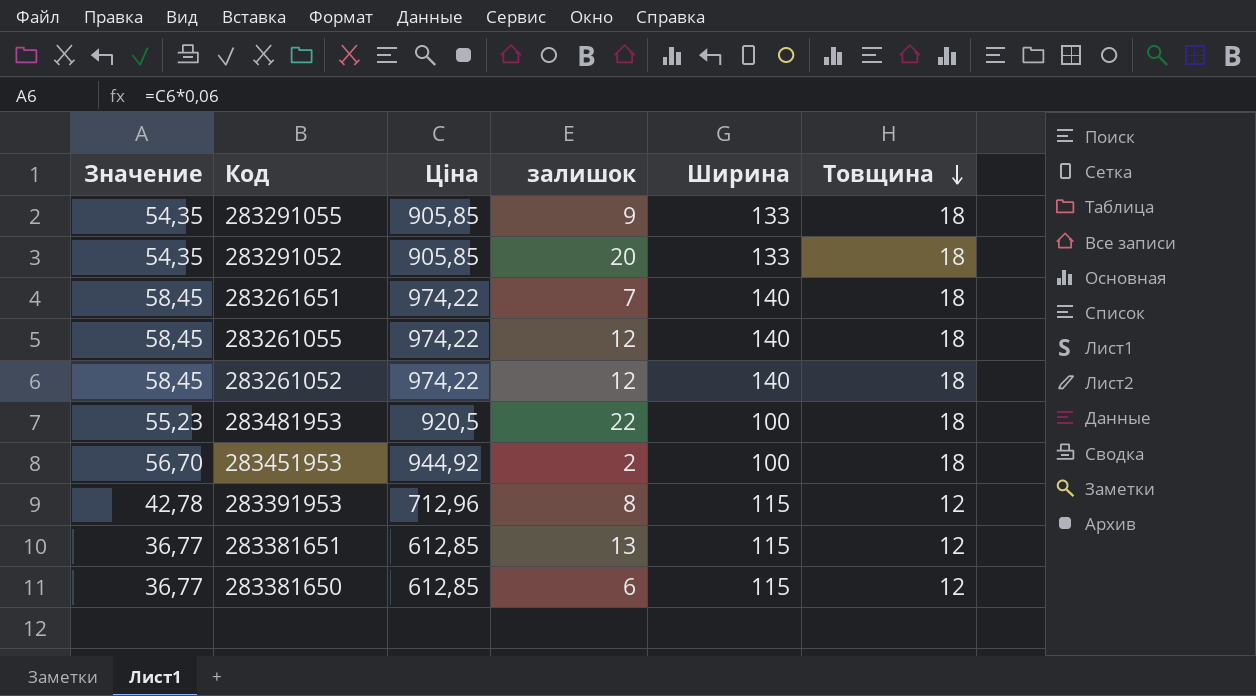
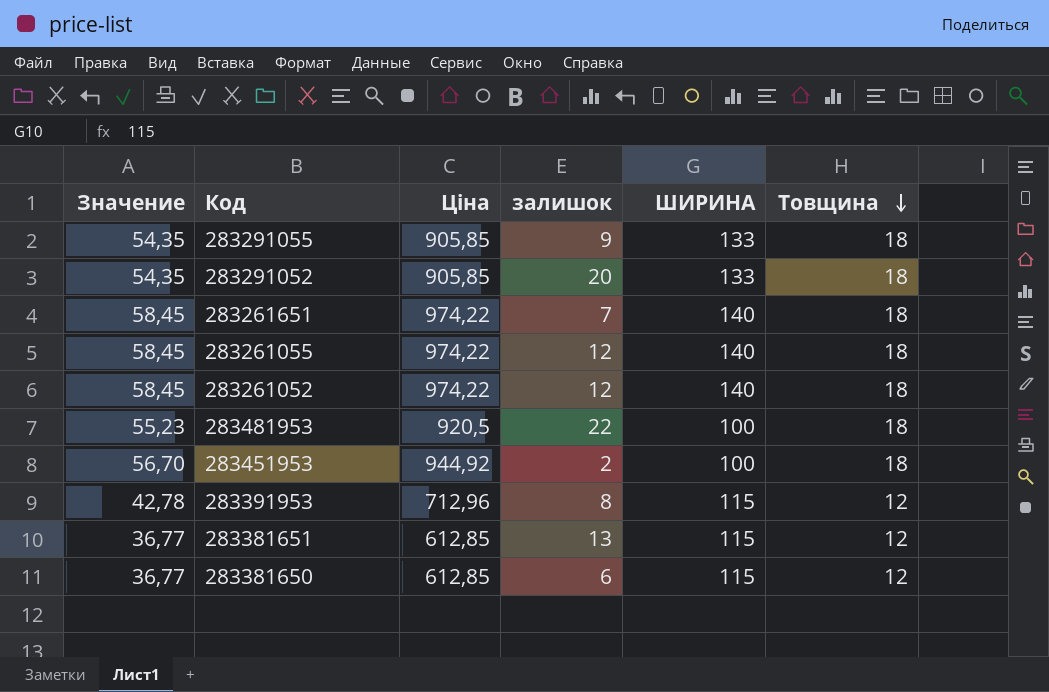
column name: Ширина -> ШИРИНА

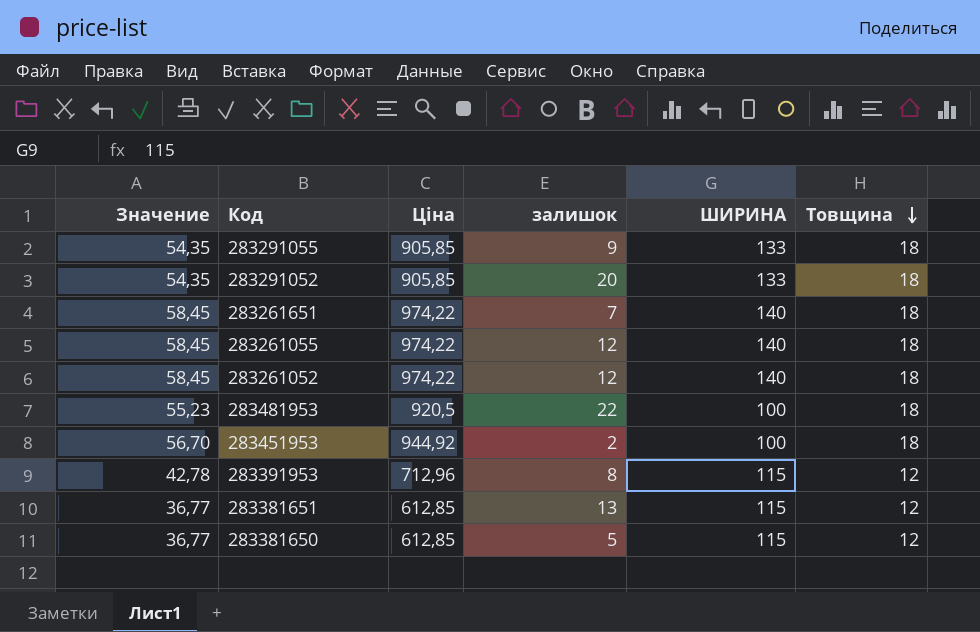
283381650 | залишок: 6 -> 5

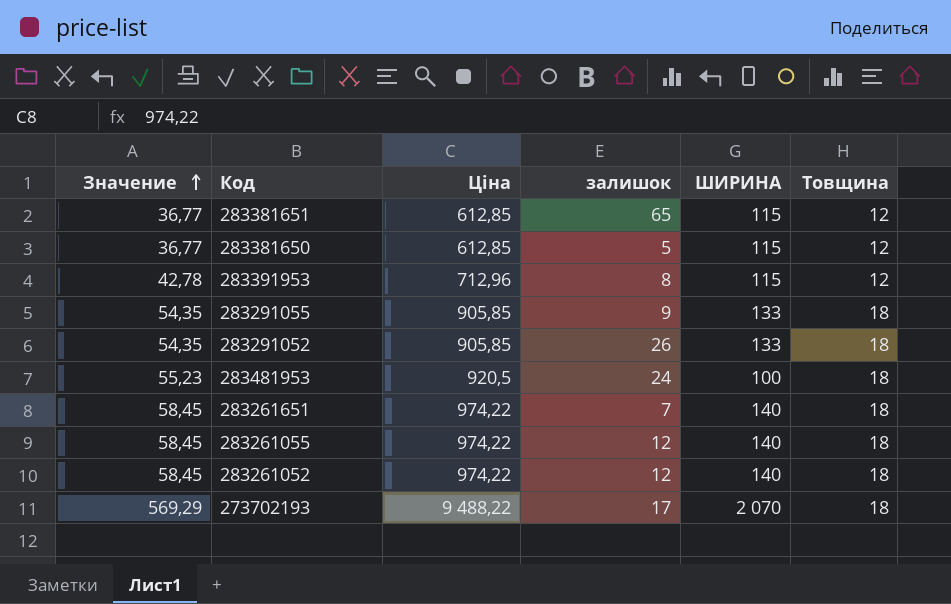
row order: Товщина descending -> Значение ascending
row 283451953: 56,70 | 944,92 | 2 | 100 | 18 -> none
283381651 | залишок: 13 -> 65
283291052 | залишок: 20 -> 26
283481953 | залишок: 22 -> 24
row 273702193: none -> 569,29 | 9 488,22 | 17 | 2 070 | 18

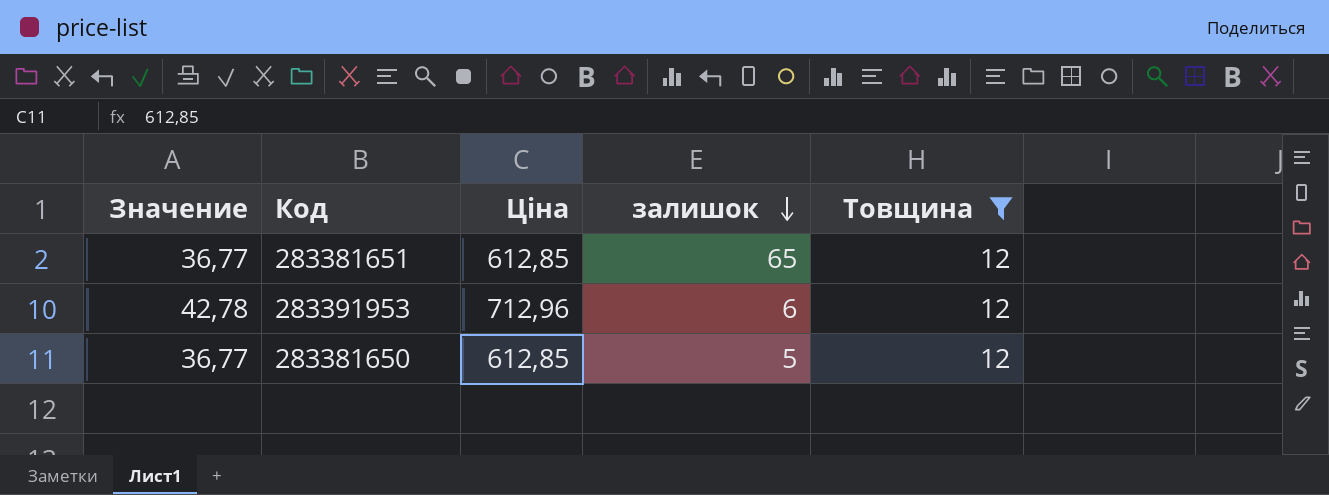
filter: none -> Товщина = 12
row order: Значение ascending -> залишок descending
column ШИРИНА | position: 5 -> none
283391953 | залишок: 8 -> 6

